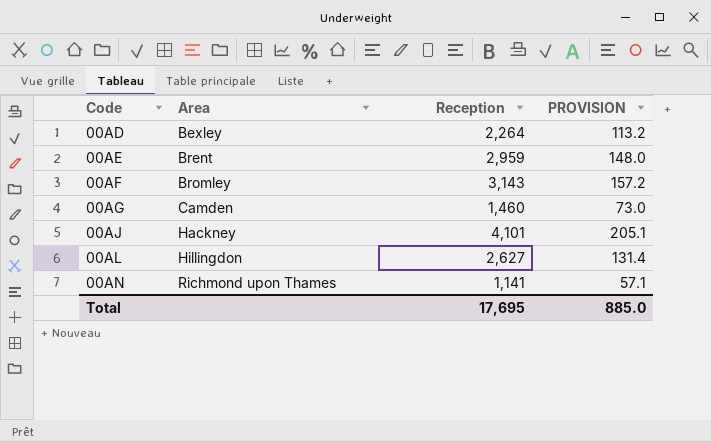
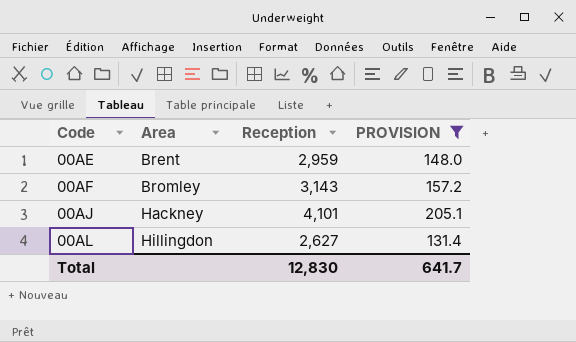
filter: none -> PROVISION >= 131.4
Total | Reception: 17,695 -> 12,830
Total | PROVISION: 885.0 -> 641.7

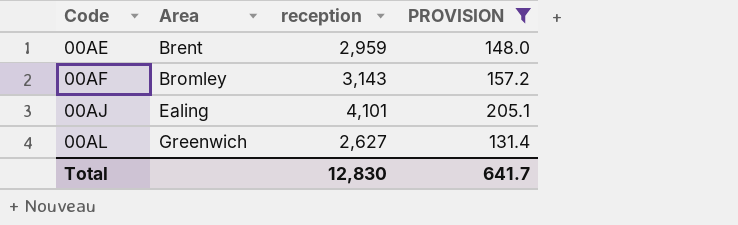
column name: Reception -> reception
00AJ | Area: Hackney -> Ealing
00AL | Area: Hillingdon -> Greenwich

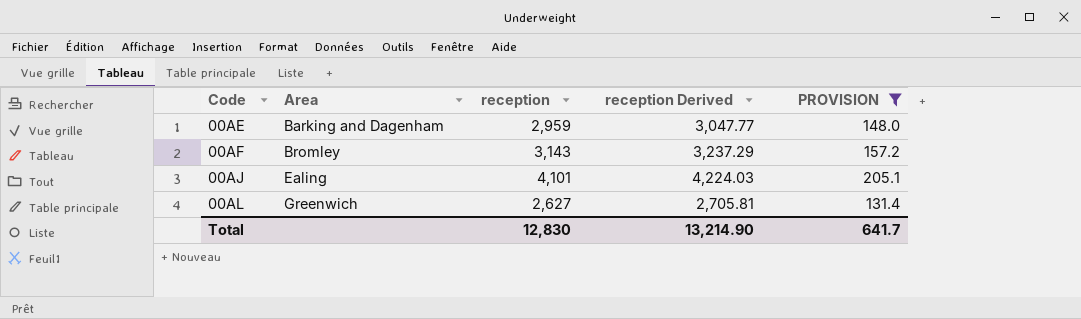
column reception Derived | formula: none -> [reception] * 1.03
00AE | Area: Brent -> Barking and Dagenham

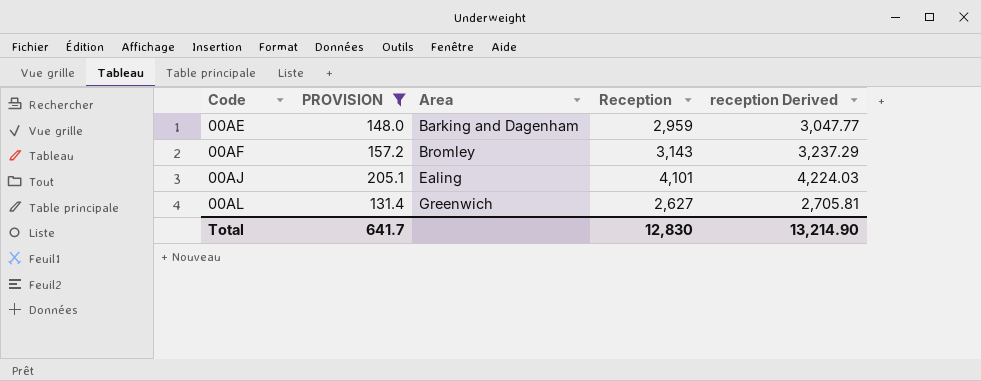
column PROVISION | position: 5 -> 2
column name: reception -> Reception

